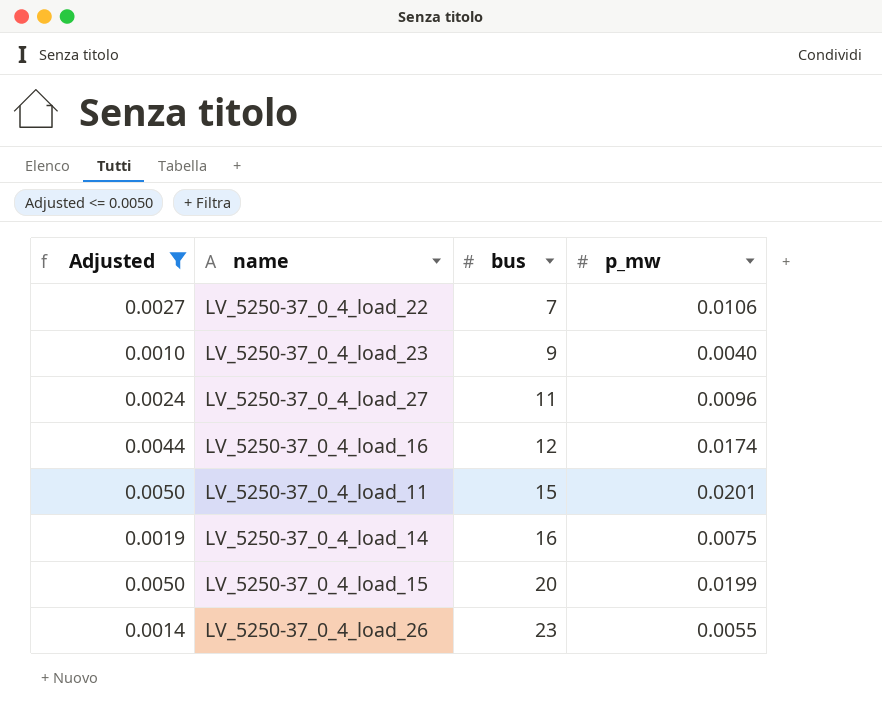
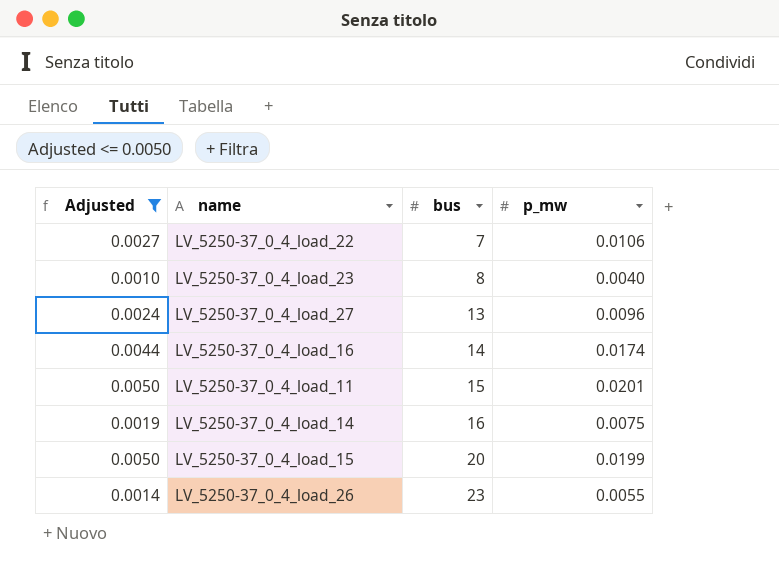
LV_5250-37_0_4_load_23 | bus: 9 -> 8
LV_5250-37_0_4_load_27 | bus: 11 -> 13
LV_5250-37_0_4_load_16 | bus: 12 -> 14

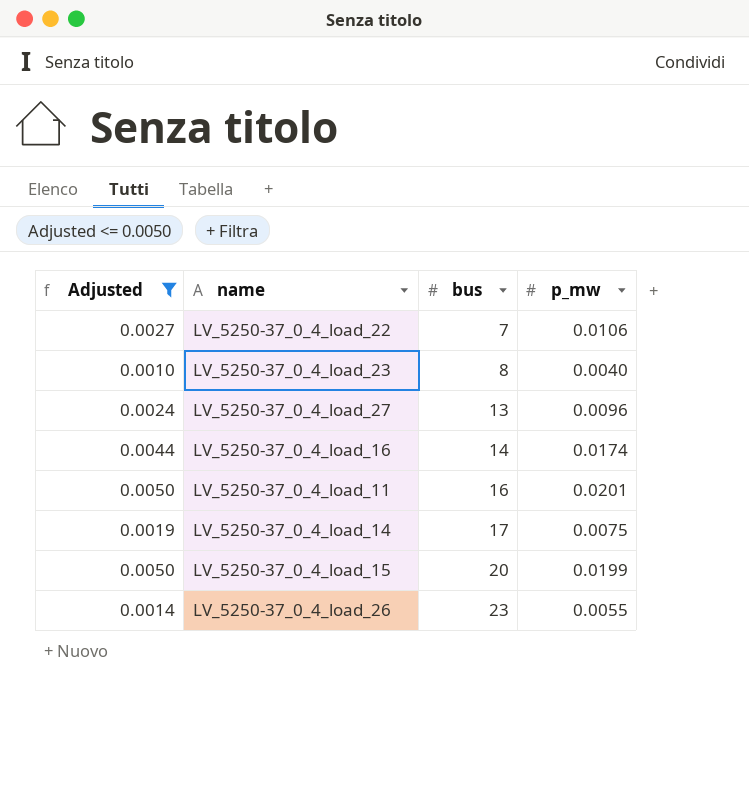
LV_5250-37_0_4_load_11 | bus: 15 -> 16
LV_5250-37_0_4_load_14 | bus: 16 -> 17

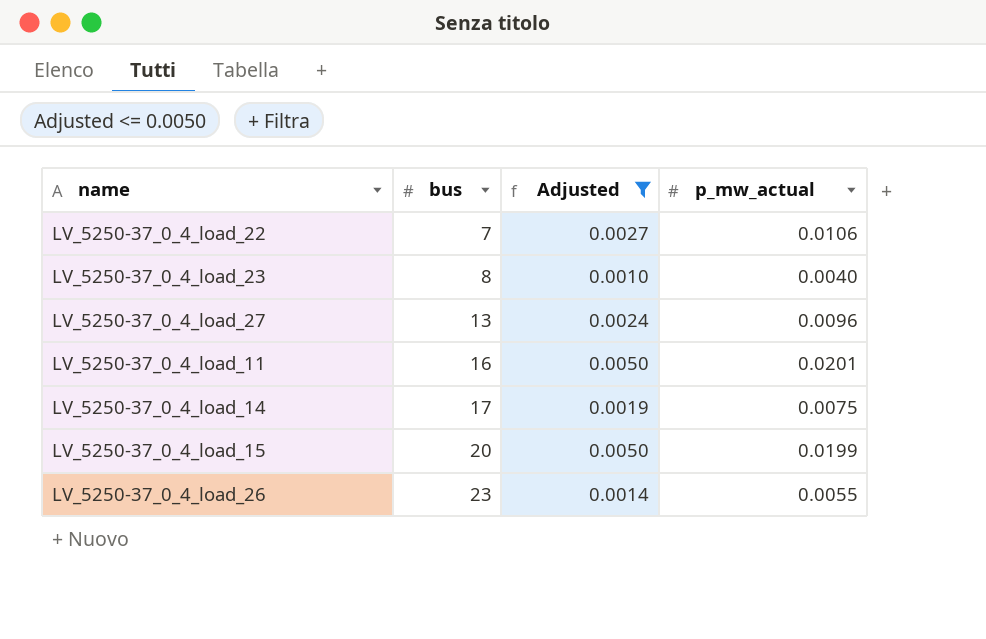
column Adjusted | position: 1 -> 3
column name: p_mw -> p_mw_actual
row LV_5250-37_0_4_load_16: 0.0044 | 14 | 0.0174 -> none

